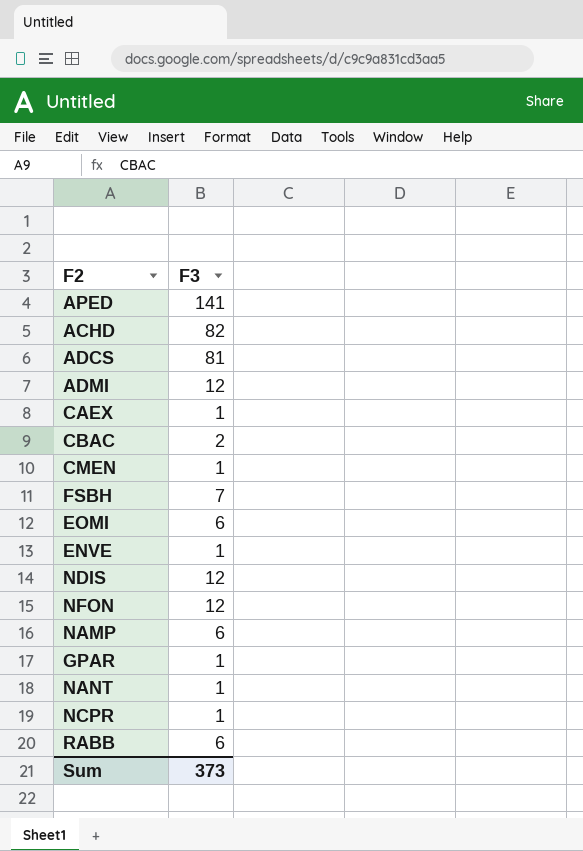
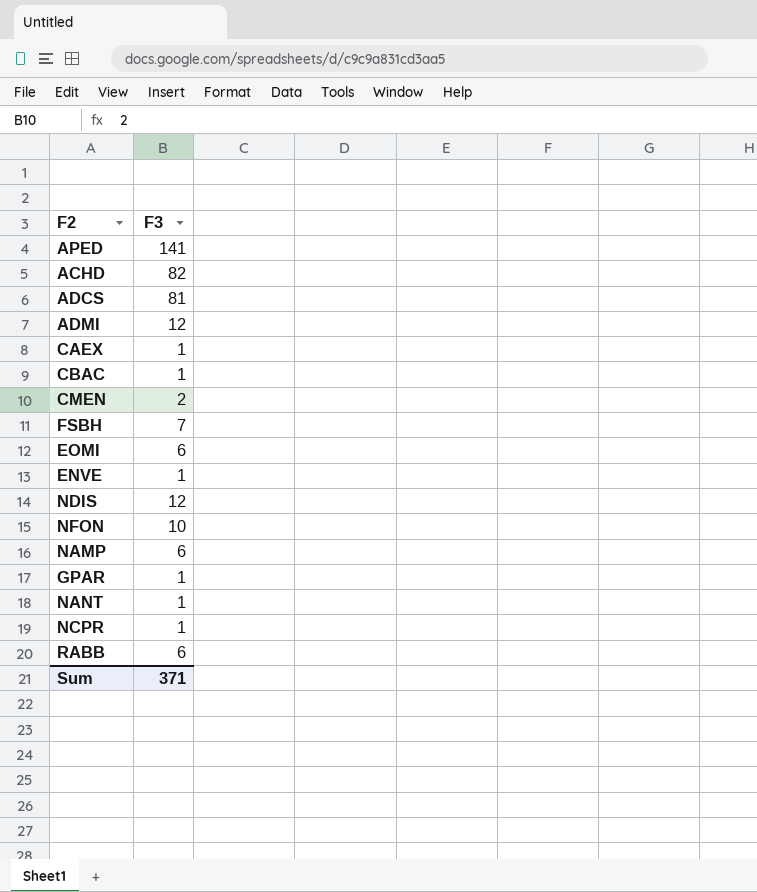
CBAC | F3: 2 -> 1
CMEN | F3: 1 -> 2
NFON | F3: 12 -> 10
Sum | F3: 373 -> 371

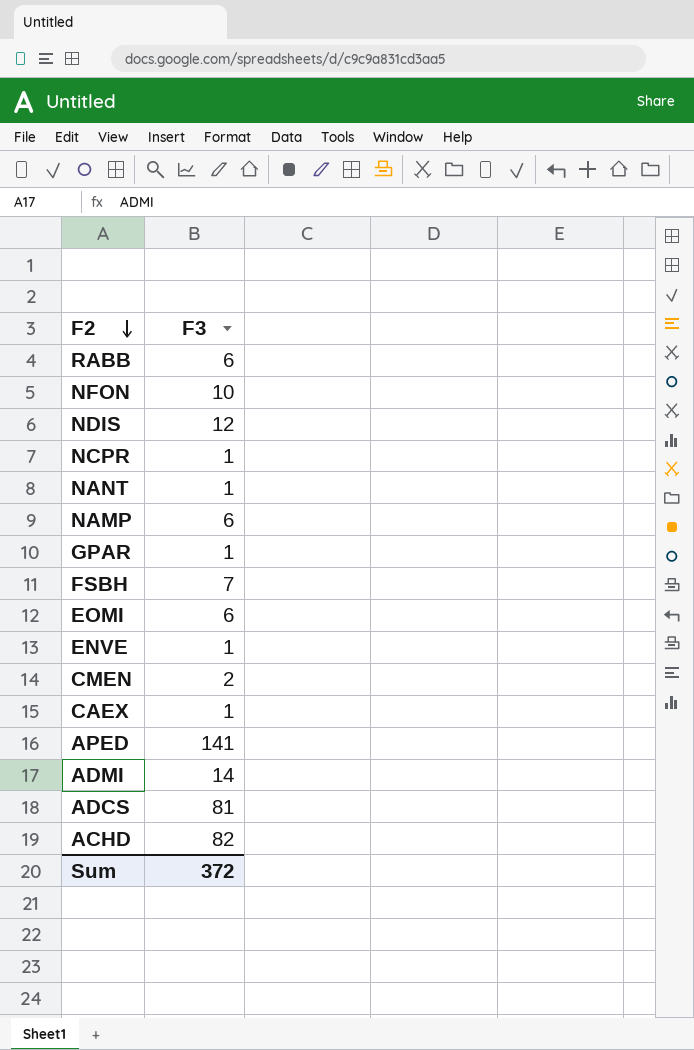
row order: none -> F2 descending
row CBAC: 1 -> none
ADMI | F3: 12 -> 14
Sum | F3: 371 -> 372

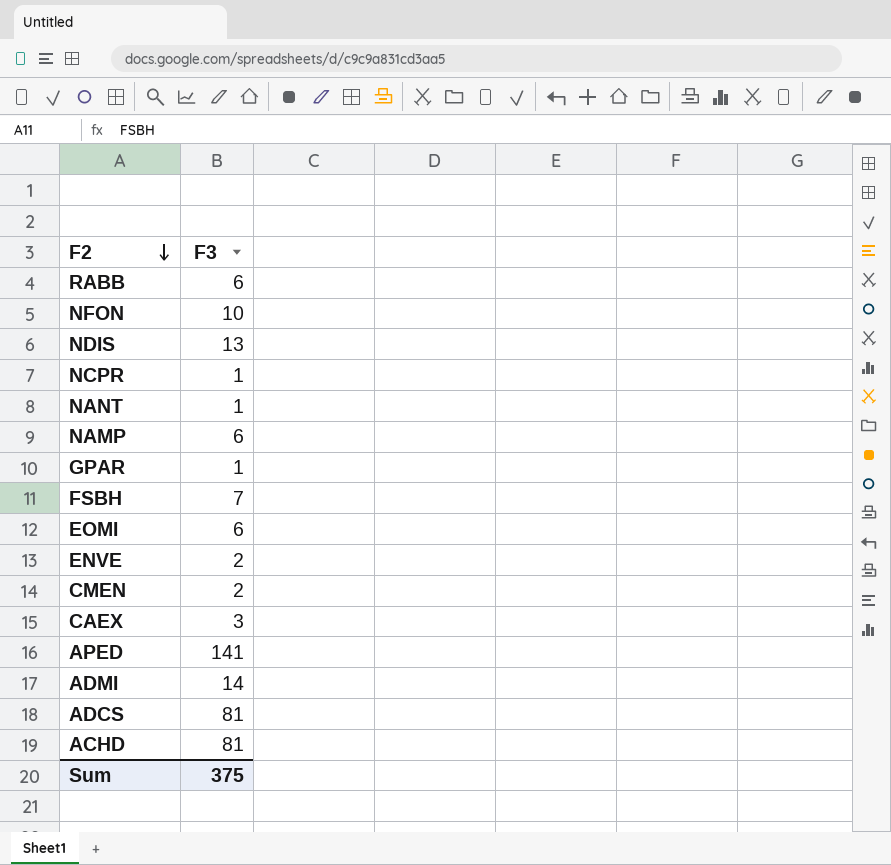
NDIS | F3: 12 -> 13
ENVE | F3: 1 -> 2
CAEX | F3: 1 -> 3
ACHD | F3: 82 -> 81
Sum | F3: 372 -> 375

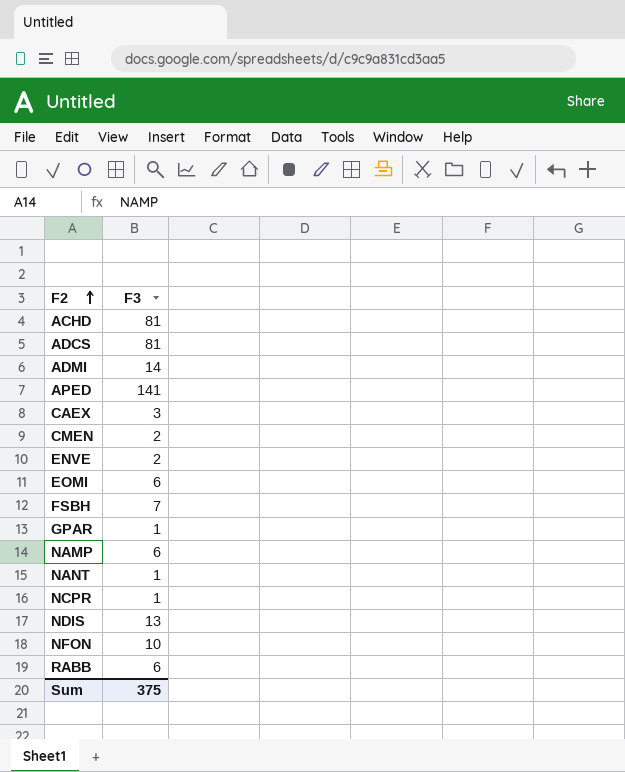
row order: F2 descending -> F2 ascending

